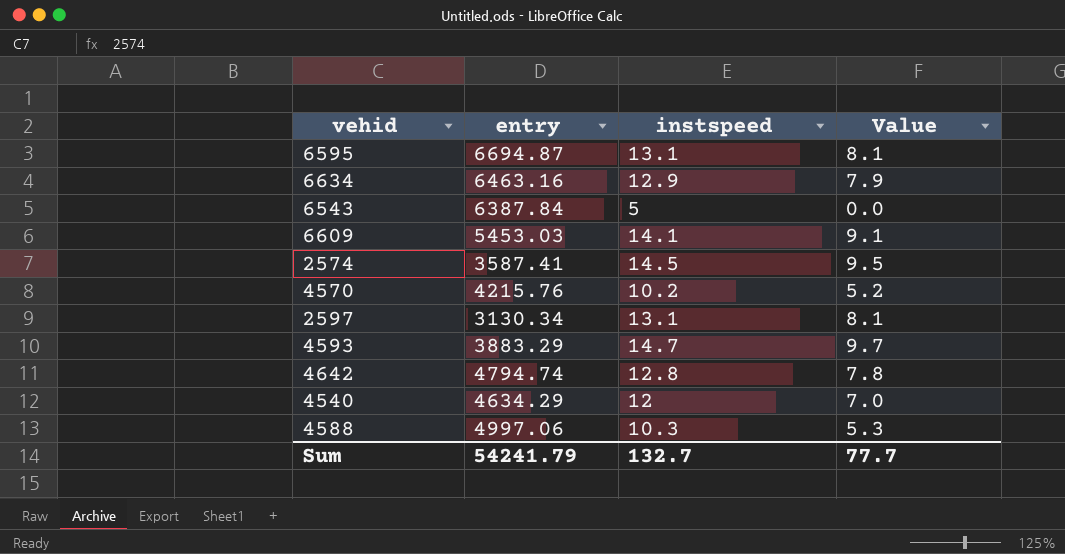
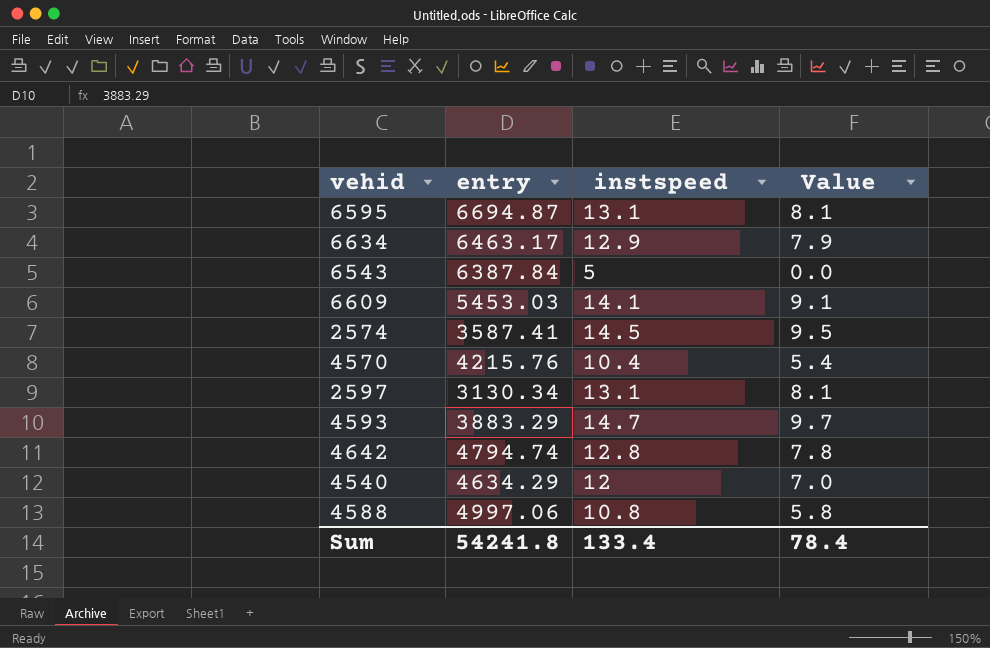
6634 | entry: 6463.16 -> 6463.17
4570 | instspeed: 10.2 -> 10.4
4570 | Value: 5.2 -> 5.4
4588 | instspeed: 10.3 -> 10.8
4588 | Value: 5.3 -> 5.8
Sum | entry: 54241.79 -> 54241.8
Sum | instspeed: 132.7 -> 133.4
Sum | Value: 77.7 -> 78.4

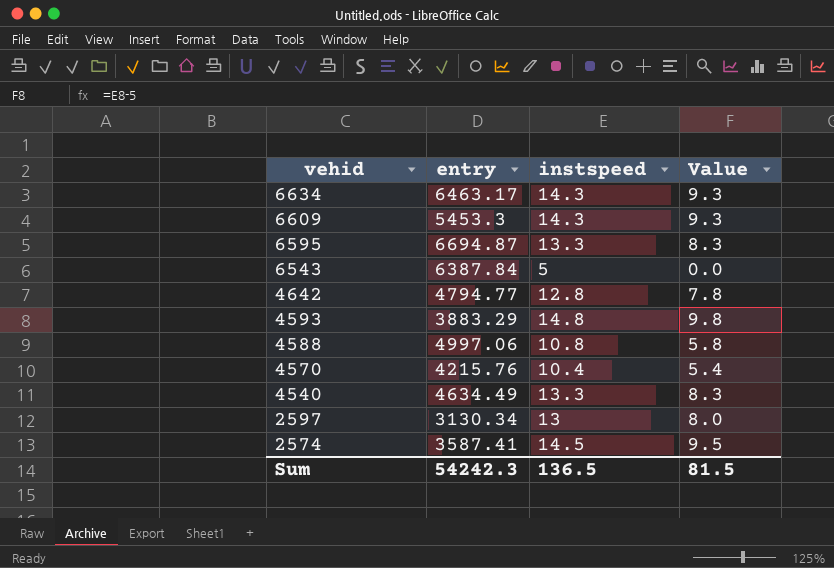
row order: none -> vehid descending
6634 | instspeed: 12.9 -> 14.3
6634 | Value: 7.9 -> 9.3
6609 | entry: 5453.03 -> 5453.3
6609 | instspeed: 14.1 -> 14.3
6609 | Value: 9.1 -> 9.3
6595 | instspeed: 13.1 -> 13.3
6595 | Value: 8.1 -> 8.3
4642 | entry: 4794.74 -> 4794.77
4593 | instspeed: 14.7 -> 14.8
4593 | Value: 9.7 -> 9.8
4540 | entry: 4634.29 -> 4634.49
4540 | instspeed: 12 -> 13.3
4540 | Value: 7.0 -> 8.3
2597 | instspeed: 13.1 -> 13
2597 | Value: 8.1 -> 8.0
Sum | entry: 54241.8 -> 54242.3
Sum | instspeed: 133.4 -> 136.5
Sum | Value: 78.4 -> 81.5

